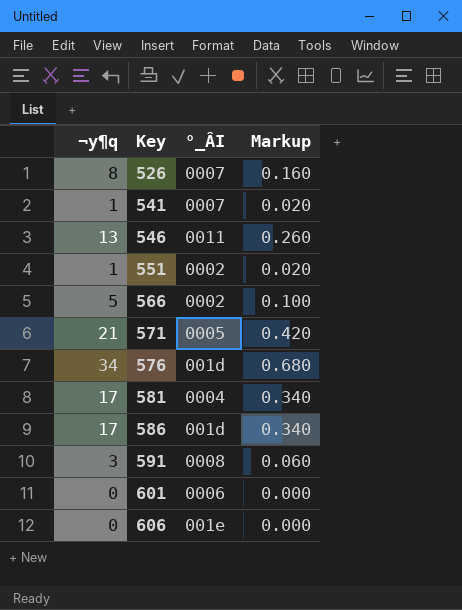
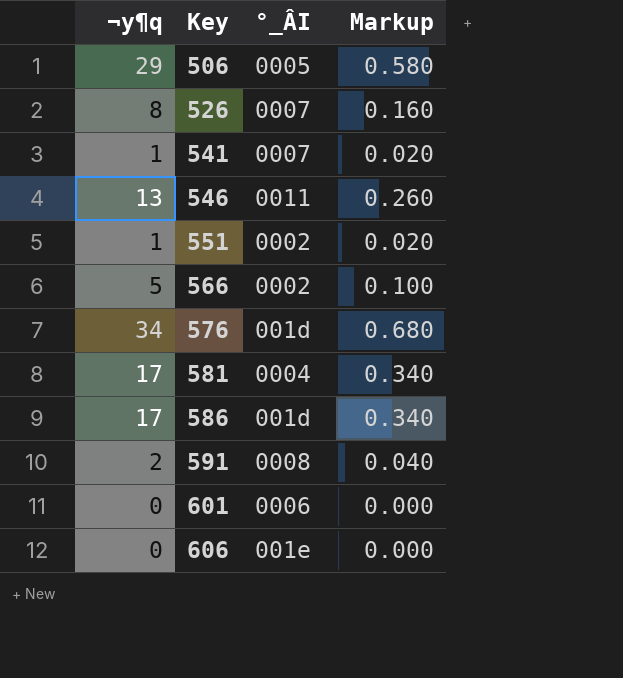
row 571: 21 | 0005 | 0.420 -> none
row 506: none -> 29 | 0005 | 0.580
591 | ¬y¶q: 3 -> 2
591 | Markup: 0.060 -> 0.040

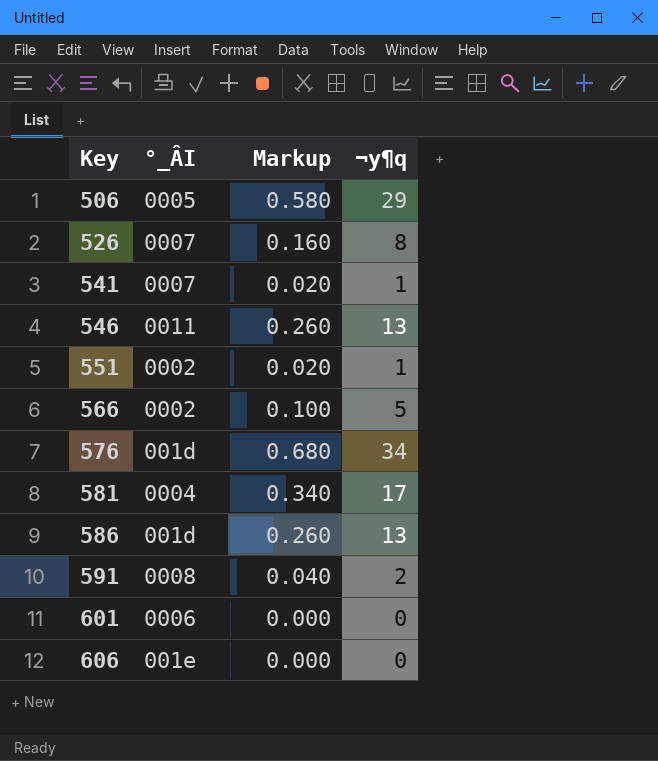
column ¬y¶q | position: 1 -> 4
586 | Markup: 0.340 -> 0.260
586 | ¬y¶q: 17 -> 13

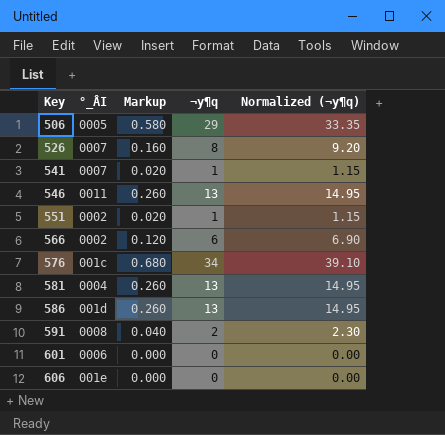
column Normalized (¬y¶q) | formula: none -> [¬y¶q] * 1.15
566 | Markup: 0.100 -> 0.120
566 | ¬y¶q: 5 -> 6
576 | °_ÂI: 001d -> 001c
581 | Markup: 0.340 -> 0.260
581 | ¬y¶q: 17 -> 13

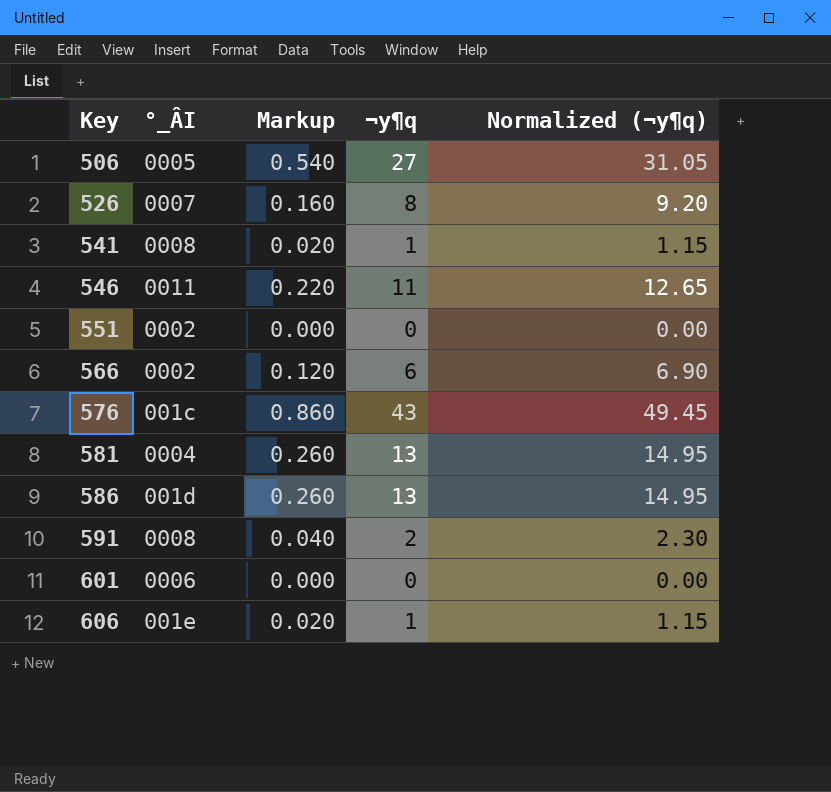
506 | Markup: 0.580 -> 0.540
506 | ¬y¶q: 29 -> 27
506 | Normalized (¬y¶q): 33.35 -> 31.05
541 | °_ÂI: 0007 -> 0008
546 | Markup: 0.260 -> 0.220
546 | ¬y¶q: 13 -> 11
546 | Normalized (¬y¶q): 14.95 -> 12.65
551 | Markup: 0.020 -> 0.000
551 | ¬y¶q: 1 -> 0
551 | Normalized (¬y¶q): 1.15 -> 0.00
576 | Markup: 0.680 -> 0.860
576 | ¬y¶q: 34 -> 43
576 | Normalized (¬y¶q): 39.10 -> 49.45
606 | Markup: 0.000 -> 0.020
606 | ¬y¶q: 0 -> 1
606 | Normalized (¬y¶q): 0.00 -> 1.15

